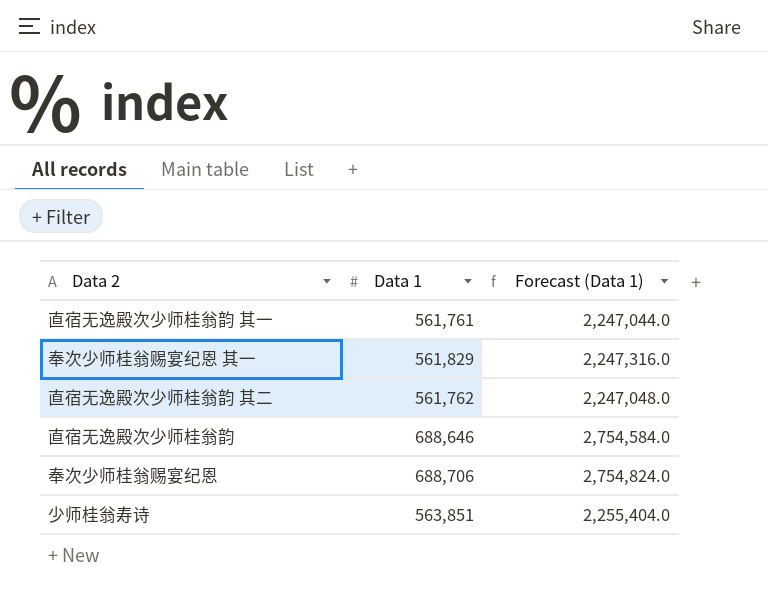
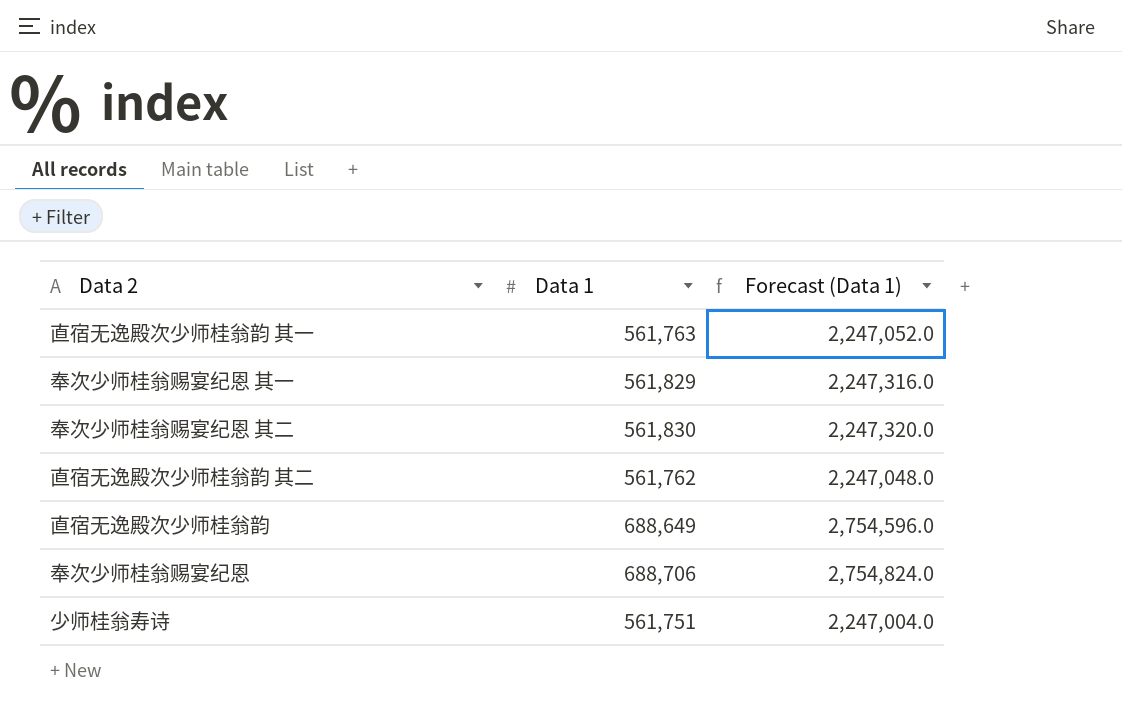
直宿无逸殿次少师桂翁韵 其一 | Data 1: 561,761 -> 561,763
直宿无逸殿次少师桂翁韵 其一 | Forecast (Data 1): 2,247,044.0 -> 2,247,052.0
row 奉次少师桂翁赐宴纪恩 其二: none -> 561,830 | 2,247,320.0
直宿无逸殿次少师桂翁韵 | Data 1: 688,646 -> 688,649
直宿无逸殿次少师桂翁韵 | Forecast (Data 1): 2,754,584.0 -> 2,754,596.0
少师桂翁寿诗 | Data 1: 563,851 -> 561,751
少师桂翁寿诗 | Forecast (Data 1): 2,255,404.0 -> 2,247,004.0

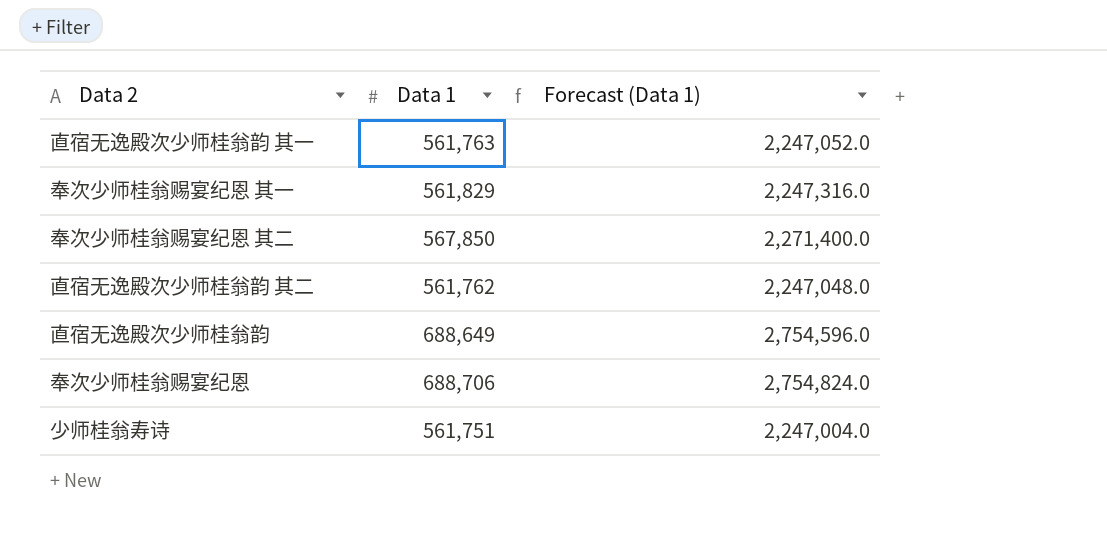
奉次少师桂翁赐宴纪恩 其二 | Data 1: 561,830 -> 567,850
奉次少师桂翁赐宴纪恩 其二 | Forecast (Data 1): 2,247,320.0 -> 2,271,400.0

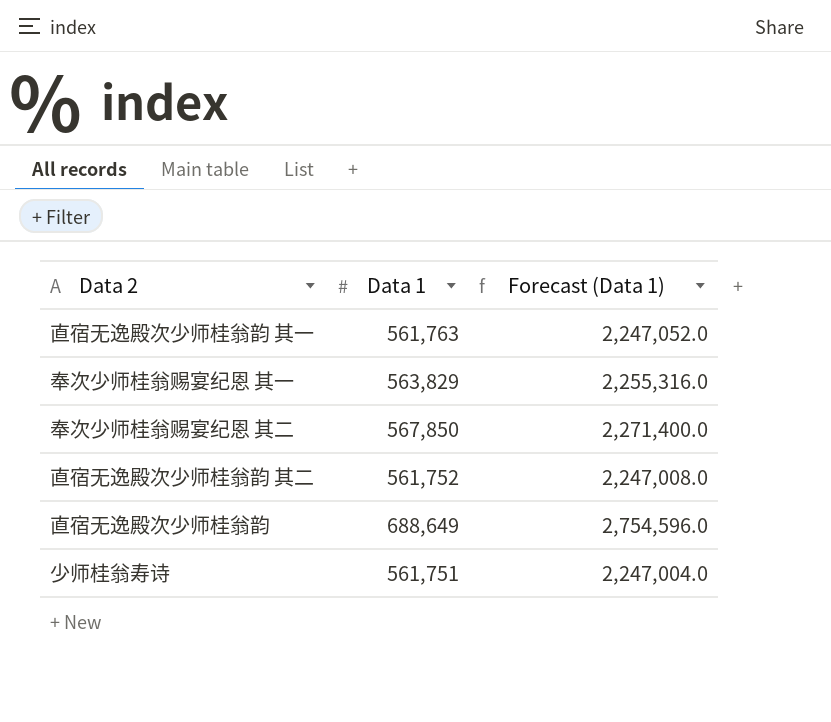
row 奉次少师桂翁赐宴纪恩: 688,706 | 2,754,824.0 -> none
奉次少师桂翁赐宴纪恩 其一 | Data 1: 561,829 -> 563,829
奉次少师桂翁赐宴纪恩 其一 | Forecast (Data 1): 2,247,316.0 -> 2,255,316.0
直宿无逸殿次少师桂翁韵 其二 | Data 1: 561,762 -> 561,752
直宿无逸殿次少师桂翁韵 其二 | Forecast (Data 1): 2,247,048.0 -> 2,247,008.0

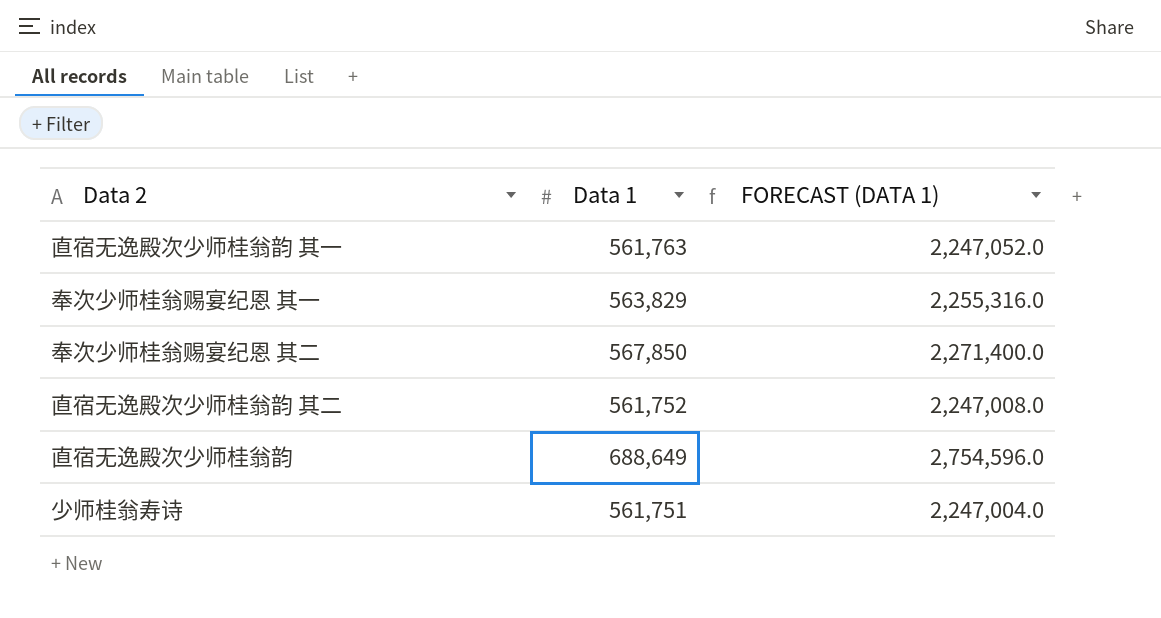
column name: Forecast (Data 1) -> FORECAST (DATA 1)

